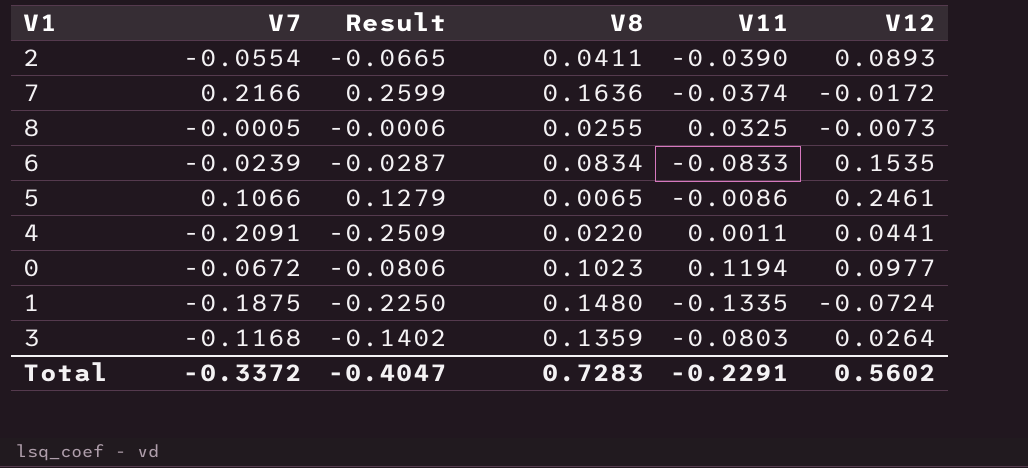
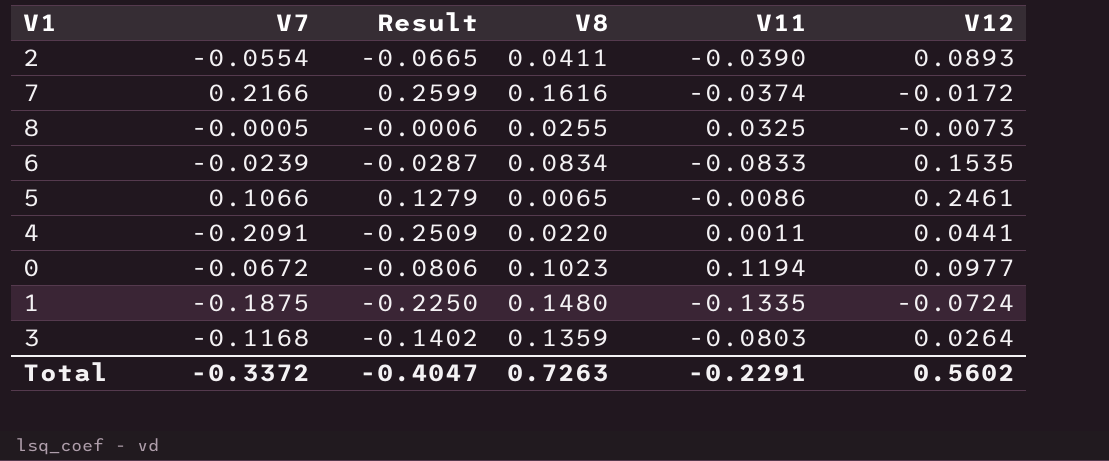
7 | V8: 0.1636 -> 0.1616
Total | V8: 0.7283 -> 0.7263

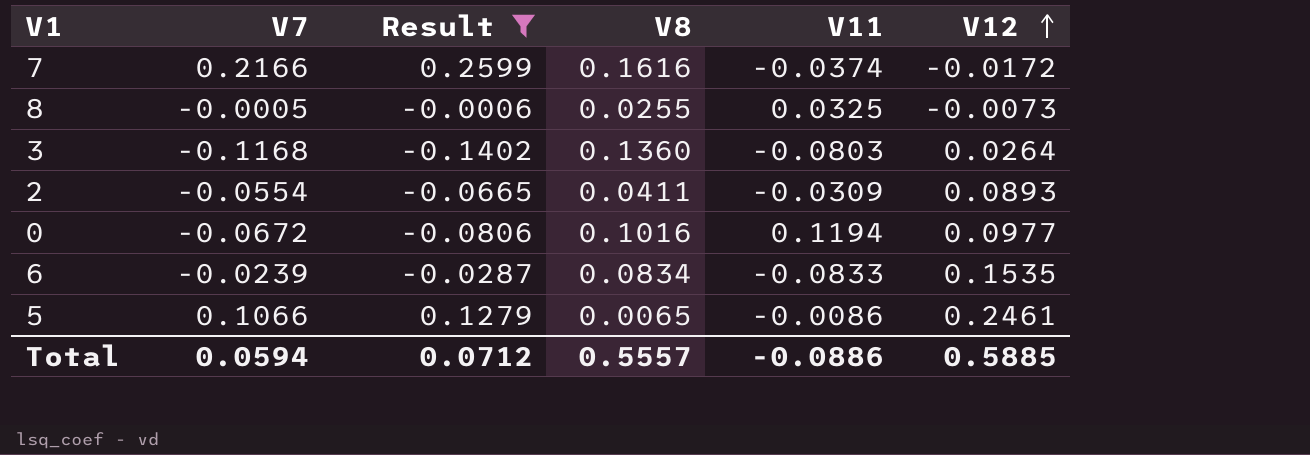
filter: none -> Result >= -0.1402
row order: none -> V12 ascending
3 | V8: 0.1359 -> 0.1360
2 | V11: -0.0390 -> -0.0309
0 | V8: 0.1023 -> 0.1016
Total | V7: -0.3372 -> 0.0594
Total | Result: -0.4047 -> 0.0712
Total | V8: 0.7263 -> 0.5557
Total | V11: -0.2291 -> -0.0886
Total | V12: 0.5602 -> 0.5885

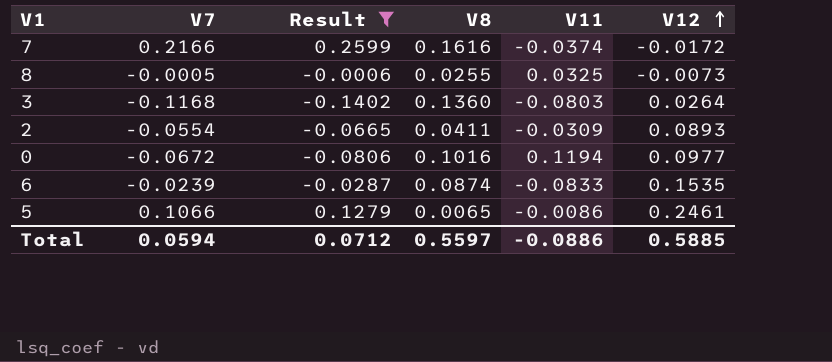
6 | V8: 0.0834 -> 0.0874
Total | V8: 0.5557 -> 0.5597

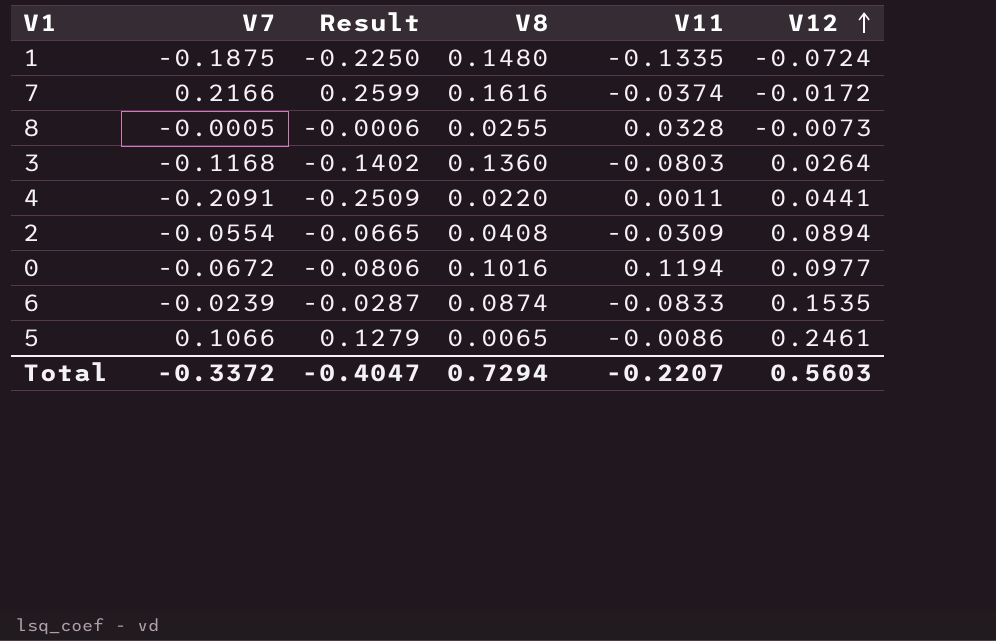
filter: Result >= -0.1402 -> none
8 | V11: 0.0325 -> 0.0328
2 | V8: 0.0411 -> 0.0408
2 | V12: 0.0893 -> 0.0894
Total | V7: 0.0594 -> -0.3372
Total | Result: 0.0712 -> -0.4047
Total | V8: 0.5597 -> 0.7294
Total | V11: -0.0886 -> -0.2207
Total | V12: 0.5885 -> 0.5603

